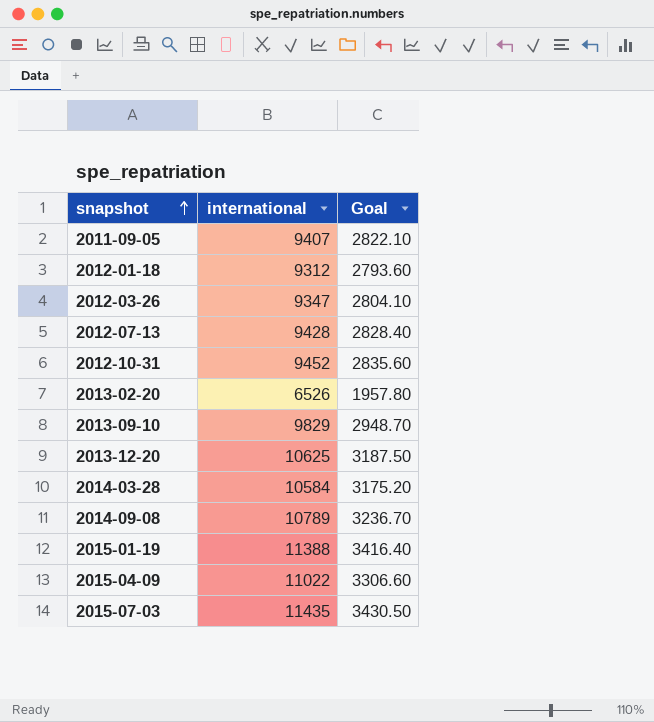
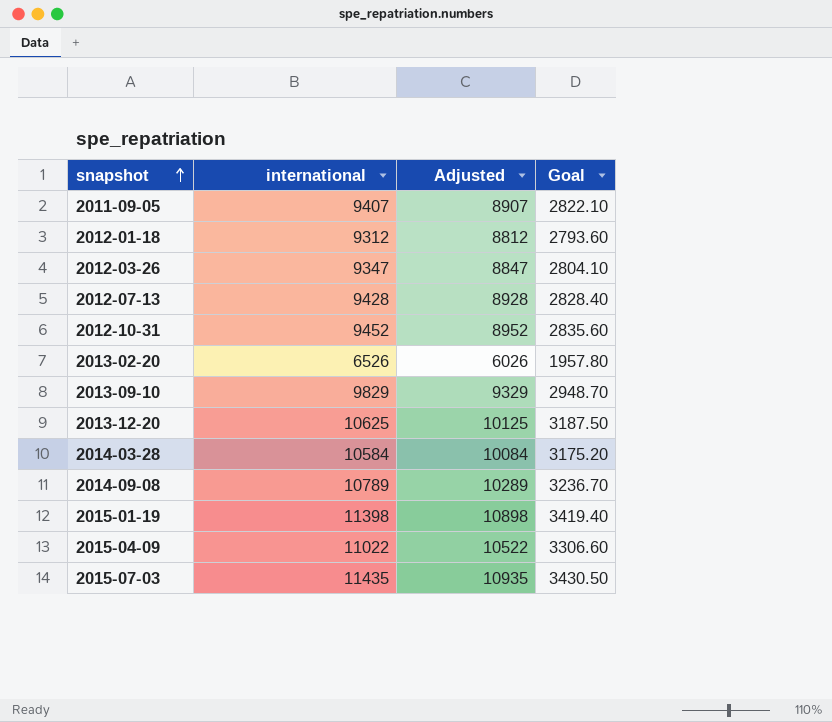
column Adjusted | formula: none -> [international] - 500
2015-01-19 | international: 11388 -> 11398
2015-01-19 | Goal: 3416.40 -> 3419.40

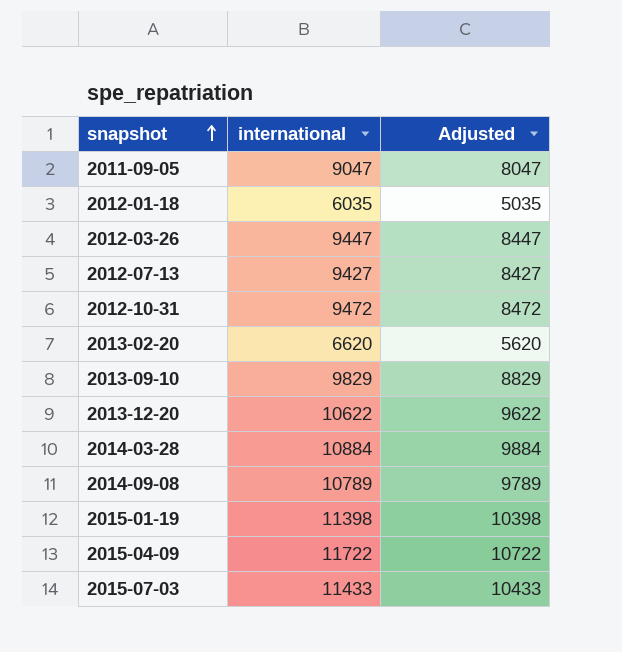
column Goal | formula: [international] * 0.3 -> none
column Adjusted | formula: [international] - 500 -> [international] - 1000
2011-09-05 | international: 9407 -> 9047
2012-01-18 | international: 9312 -> 6035
2012-03-26 | international: 9347 -> 9447
2012-07-13 | international: 9428 -> 9427
2012-10-31 | international: 9452 -> 9472
2013-02-20 | international: 6526 -> 6620
2013-12-20 | international: 10625 -> 10622
2014-03-28 | international: 10584 -> 10884
2015-04-09 | international: 11022 -> 11722
2015-07-03 | international: 11435 -> 11433

